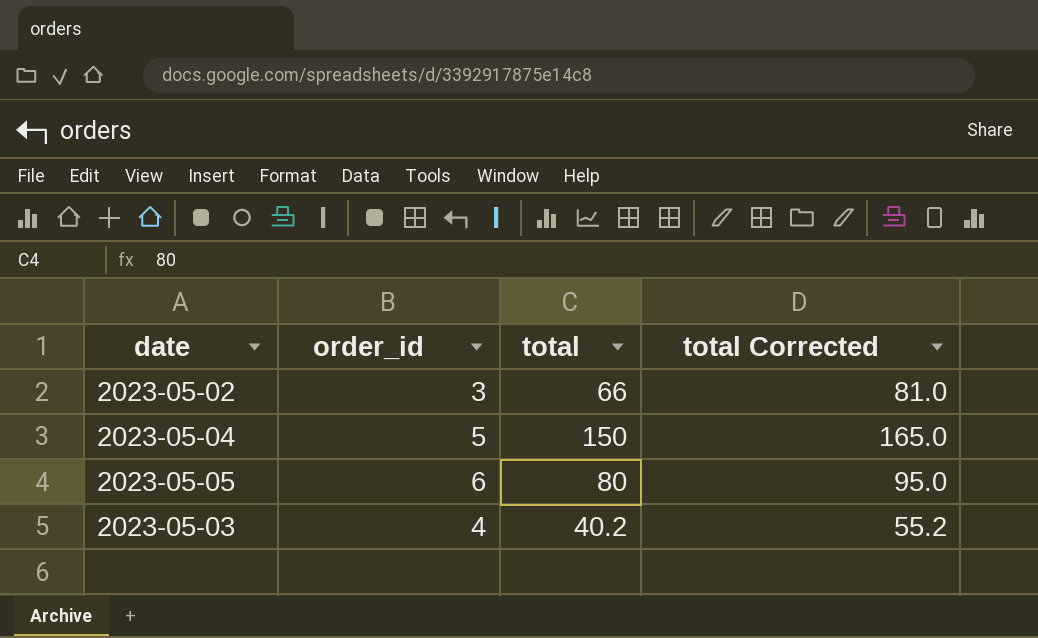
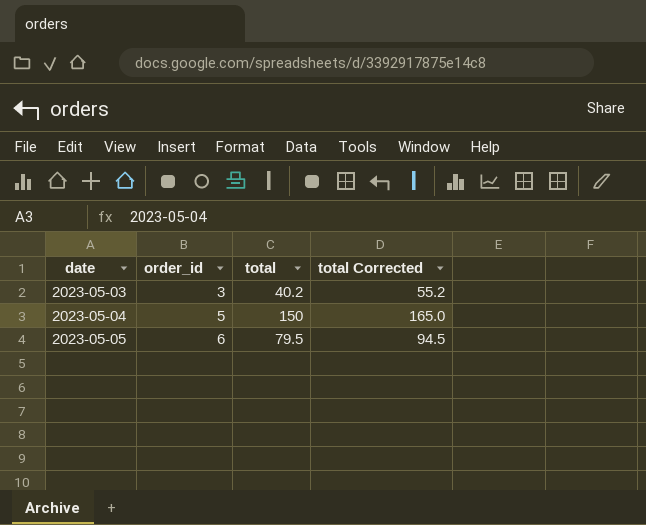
row order: none -> date ascending
row 2023-05-02: 3 | 66 | 81.0 -> none
2023-05-03 | order_id: 4 -> 3
2023-05-05 | total: 80 -> 79.5
2023-05-05 | total Corrected: 95.0 -> 94.5

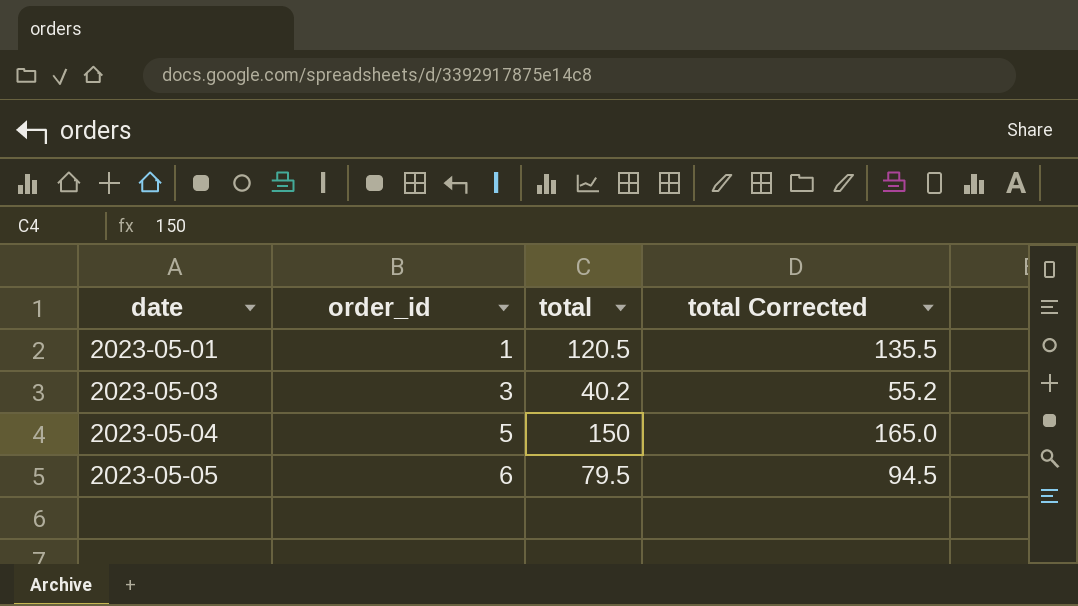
row 2023-05-01: none -> 1 | 120.5 | 135.5

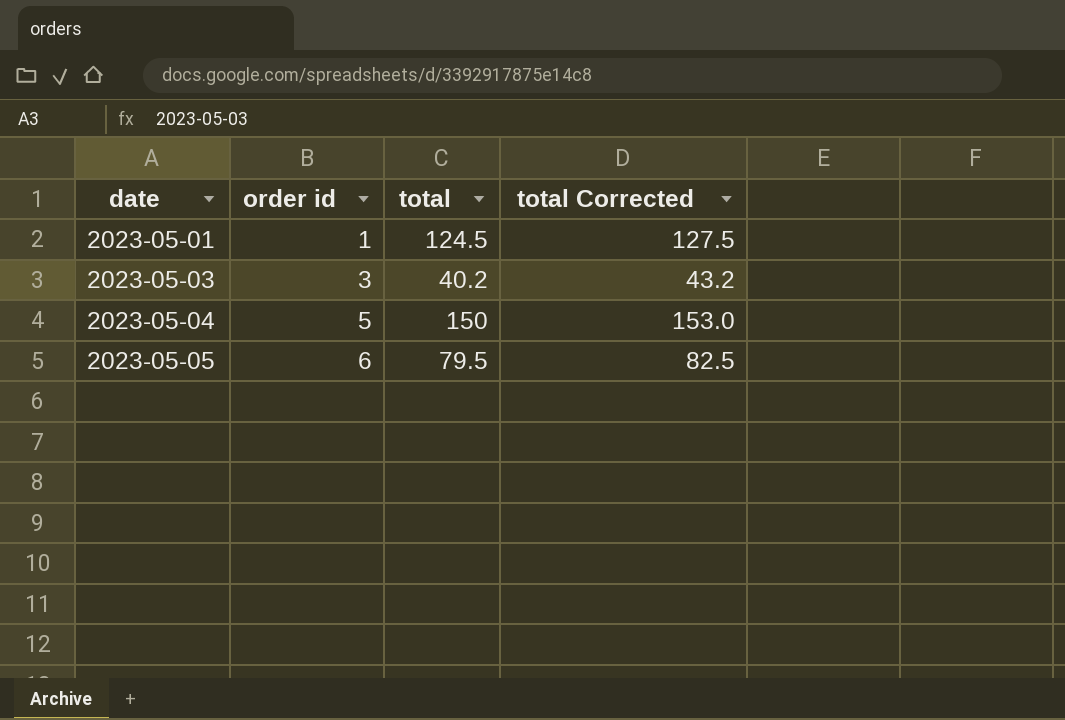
column name: order_id -> order id
column total Corrected | formula: [total] + 15 -> [total] + 3
2023-05-01 | total: 120.5 -> 124.5

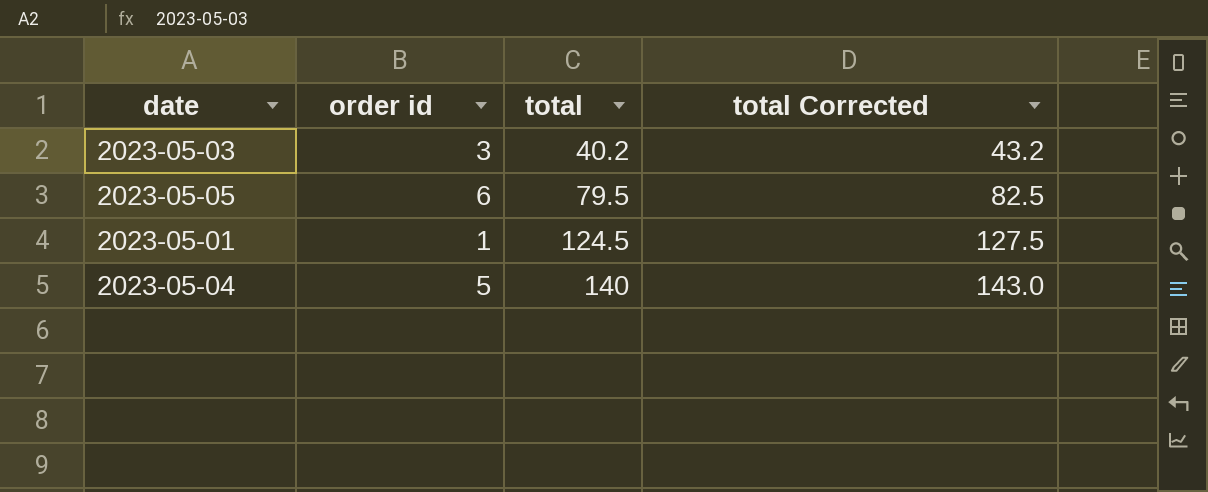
row order: date ascending -> total ascending
2023-05-04 | total: 150 -> 140
2023-05-04 | total Corrected: 153.0 -> 143.0

